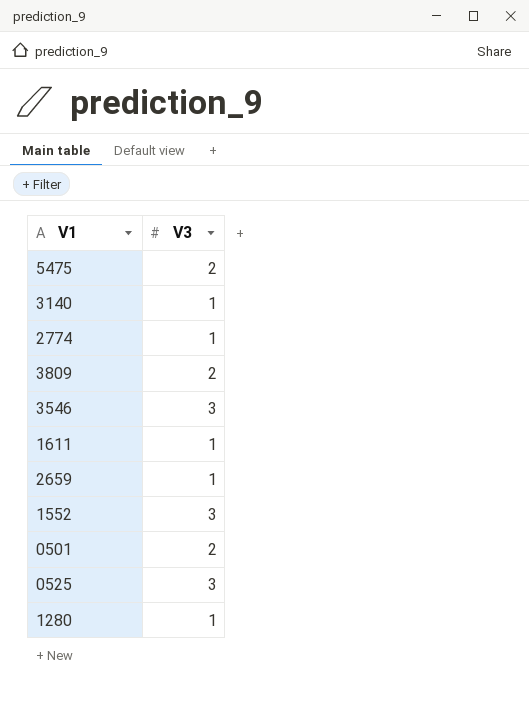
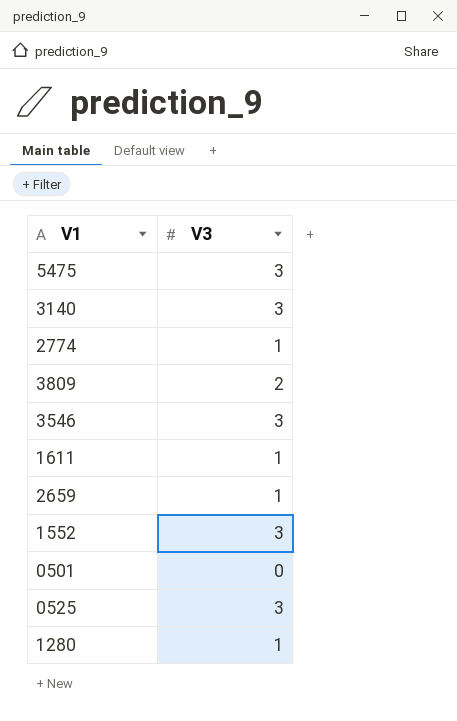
5475 | V3: 2 -> 3
3140 | V3: 1 -> 3
0501 | V3: 2 -> 0

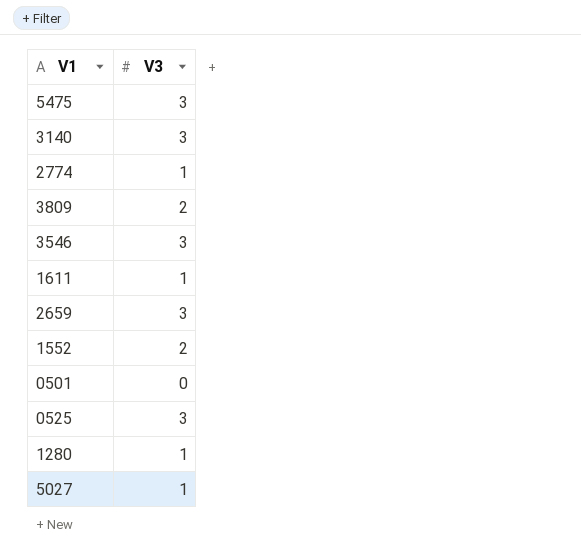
2659 | V3: 1 -> 3
1552 | V3: 3 -> 2
row 5027: none -> 1

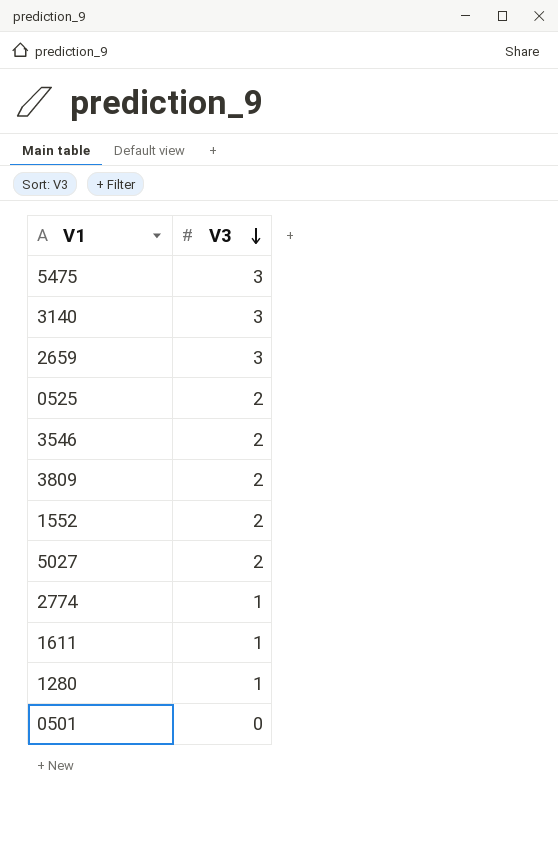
row order: none -> V3 descending
0525 | V3: 3 -> 2
3546 | V3: 3 -> 2
5027 | V3: 1 -> 2

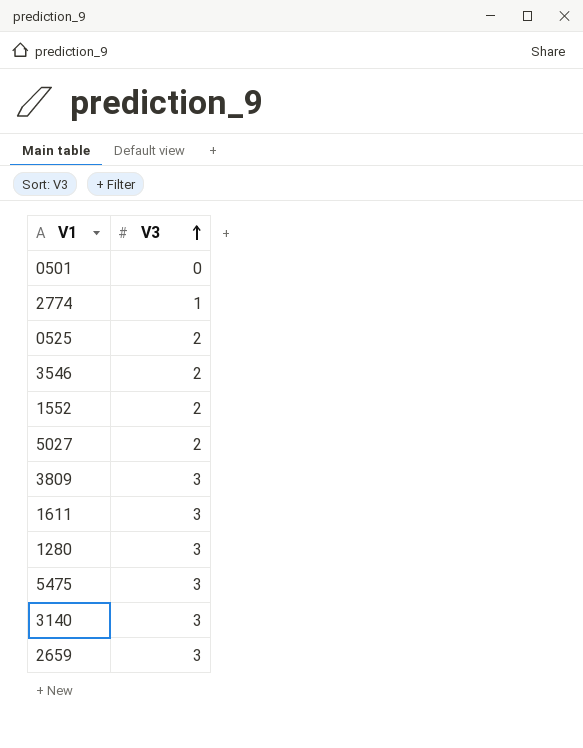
row order: V3 descending -> V3 ascending
3809 | V3: 2 -> 3
1611 | V3: 1 -> 3
1280 | V3: 1 -> 3

